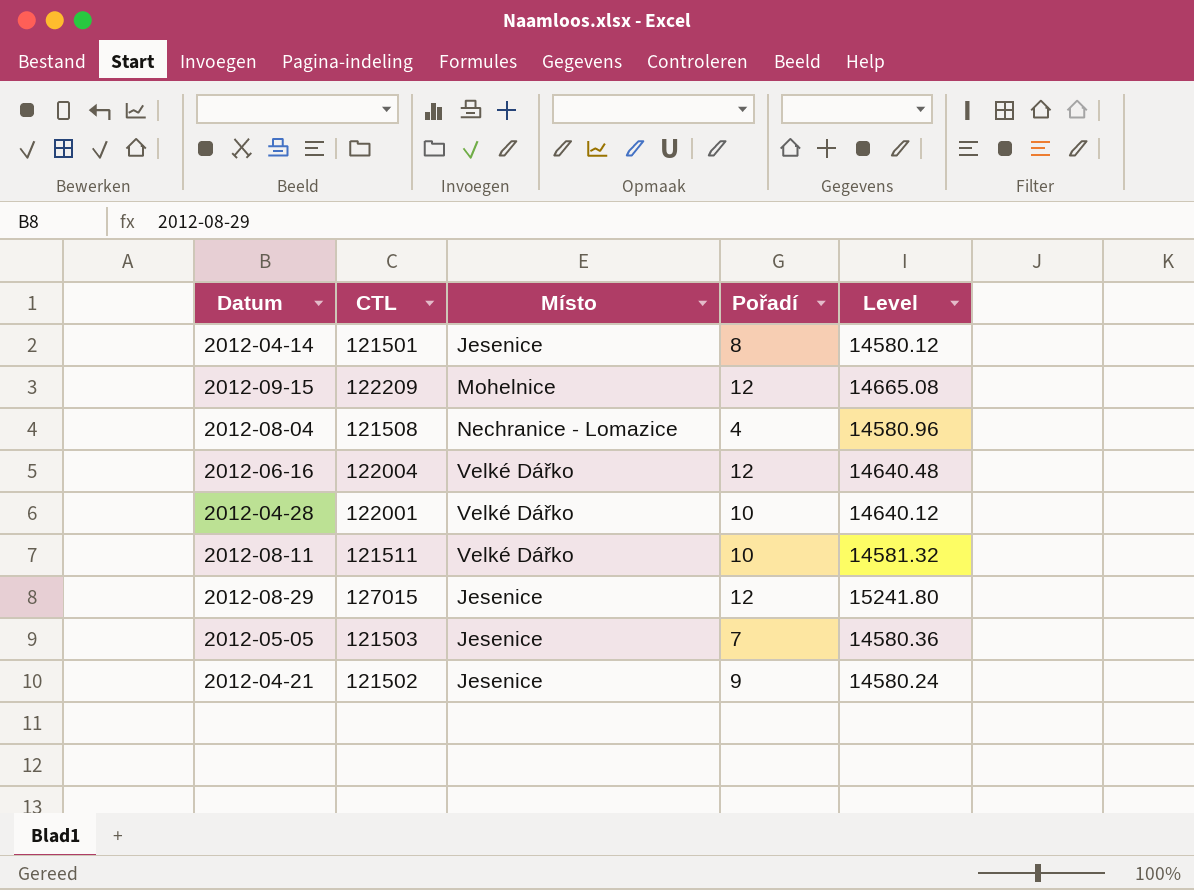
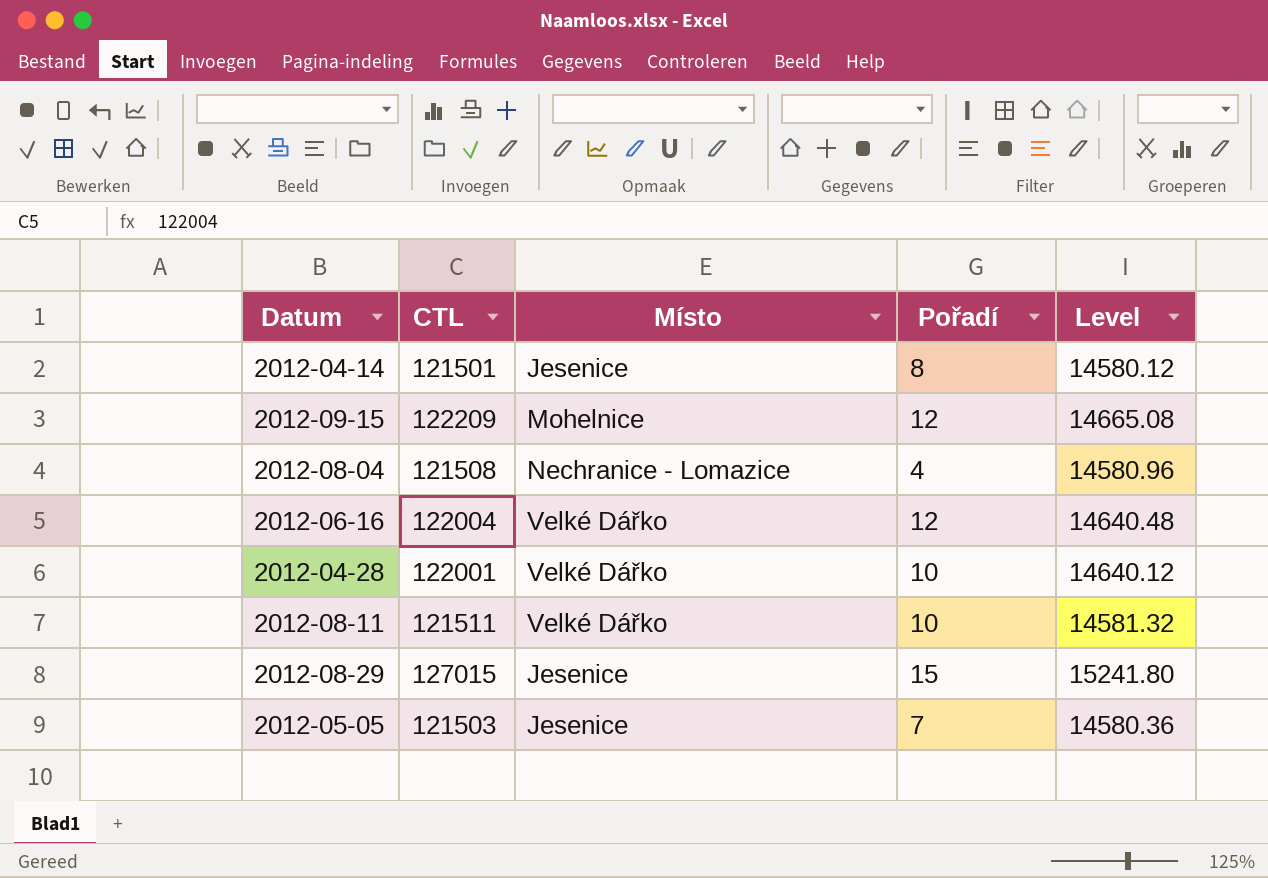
row 2012-04-21: 121502 | Jesenice | 9 | 14580.24 -> none
2012-08-29 | Pořadí: 12 -> 15

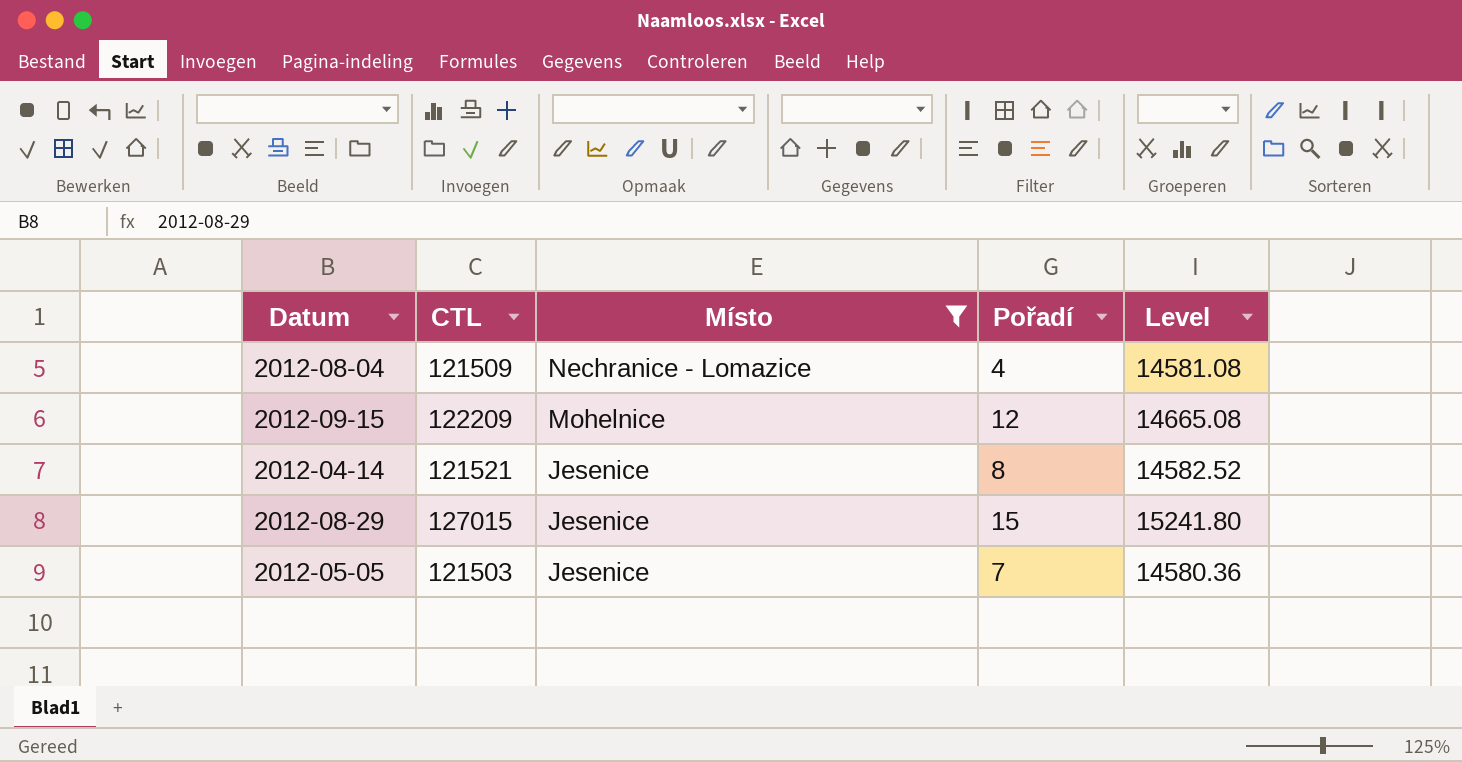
filter: none -> Místo != Velké Dářko
row order: none -> Místo descending
2012-08-04 | CTL: 121508 -> 121509
2012-08-04 | Level: 14580.96 -> 14581.08
2012-04-14 | CTL: 121501 -> 121521
2012-04-14 | Level: 14580.12 -> 14582.52

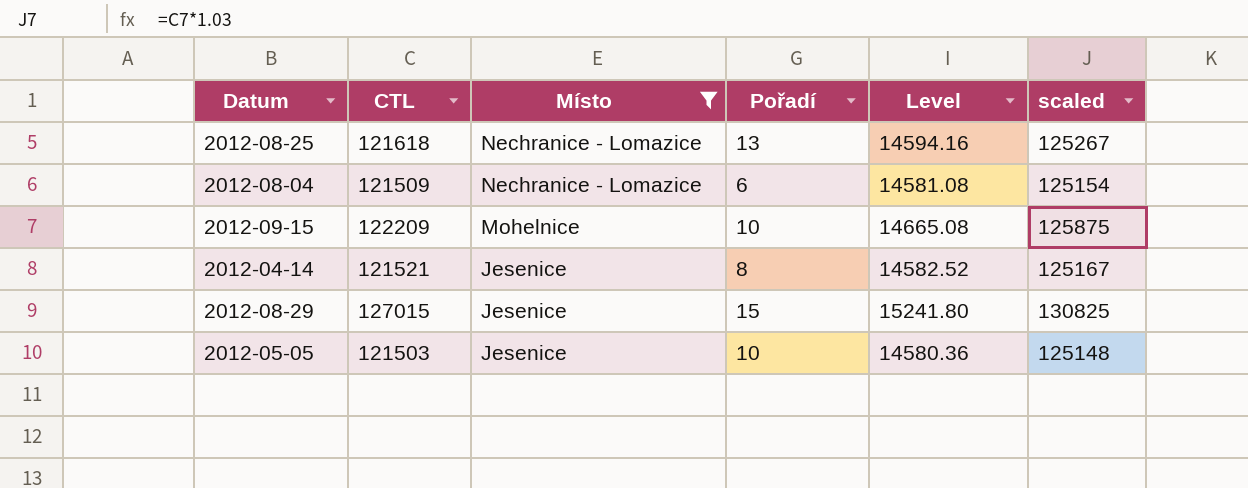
column scaled | formula: none -> [CTL] * 1.03
row 2012-08-25: none -> 121618 | Nechranice - Lomazice | 13 | 14594.16 | 125267
2012-08-04 | Pořadí: 4 -> 6
2012-09-15 | Pořadí: 12 -> 10
2012-05-05 | Pořadí: 7 -> 10

